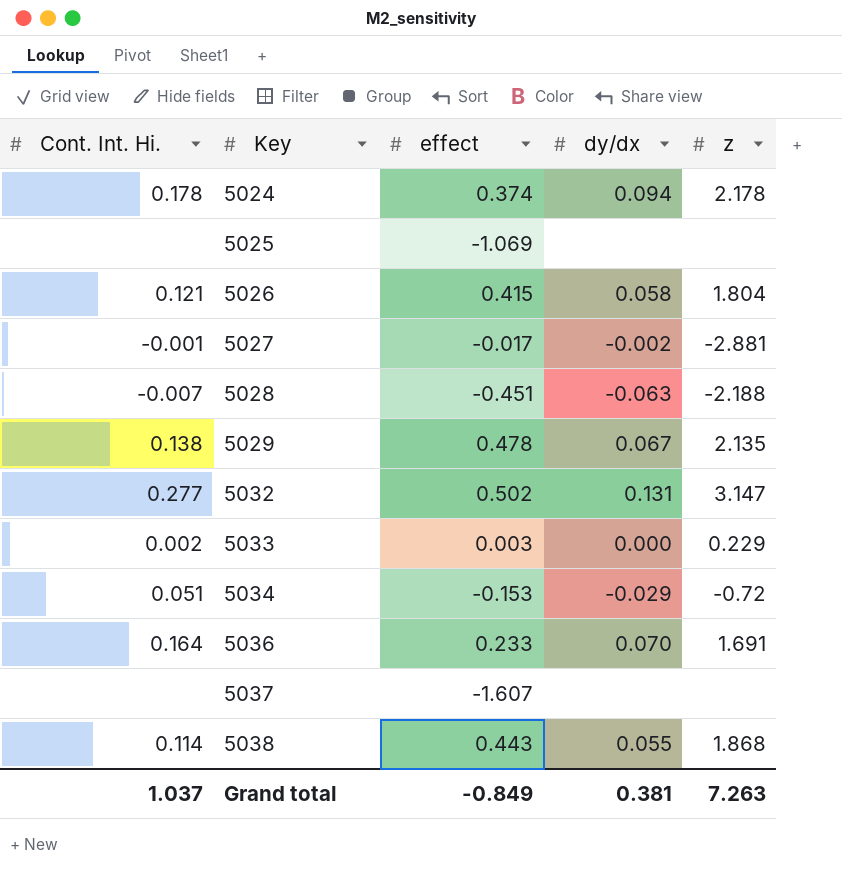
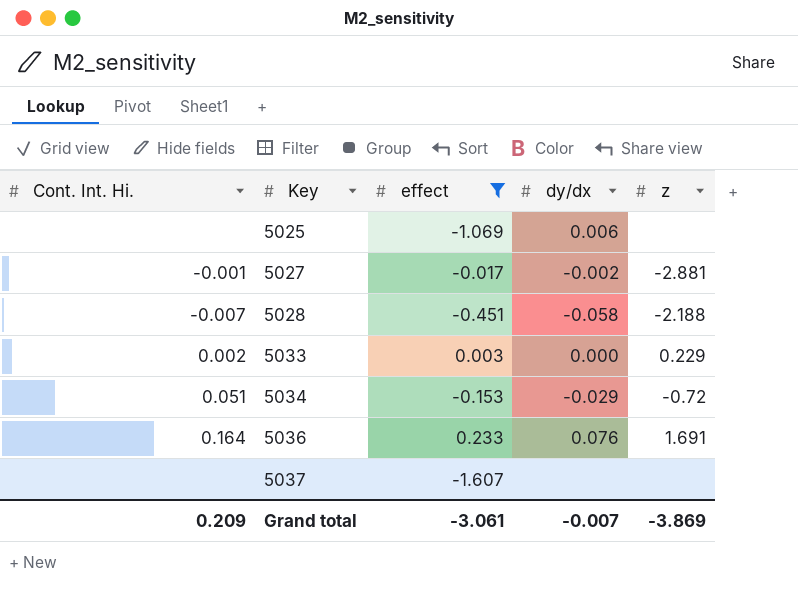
filter: none -> effect <= 0.233
5025 | dy/dx: none -> 0.006
5028 | dy/dx: -0.063 -> -0.058
5036 | dy/dx: 0.070 -> 0.076
Grand total | Cont. Int. Hi.: 1.037 -> 0.209
Grand total | effect: -0.849 -> -3.061
Grand total | dy/dx: 0.381 -> -0.007
Grand total | z: 7.263 -> -3.869

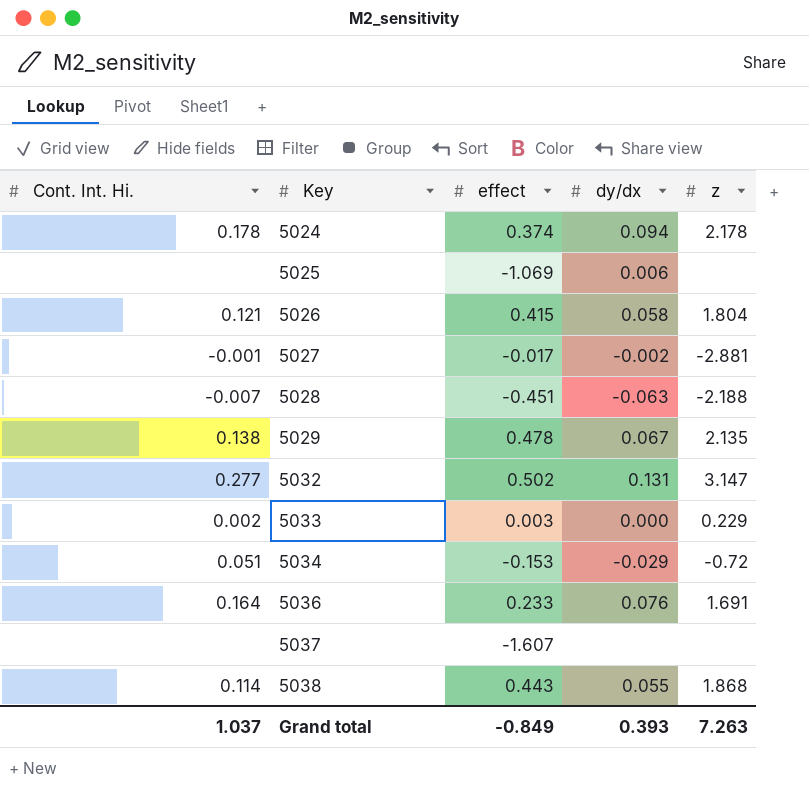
filter: effect <= 0.233 -> none
5028 | dy/dx: -0.058 -> -0.063
Grand total | Cont. Int. Hi.: 0.209 -> 1.037
Grand total | effect: -3.061 -> -0.849
Grand total | dy/dx: -0.007 -> 0.393
Grand total | z: -3.869 -> 7.263

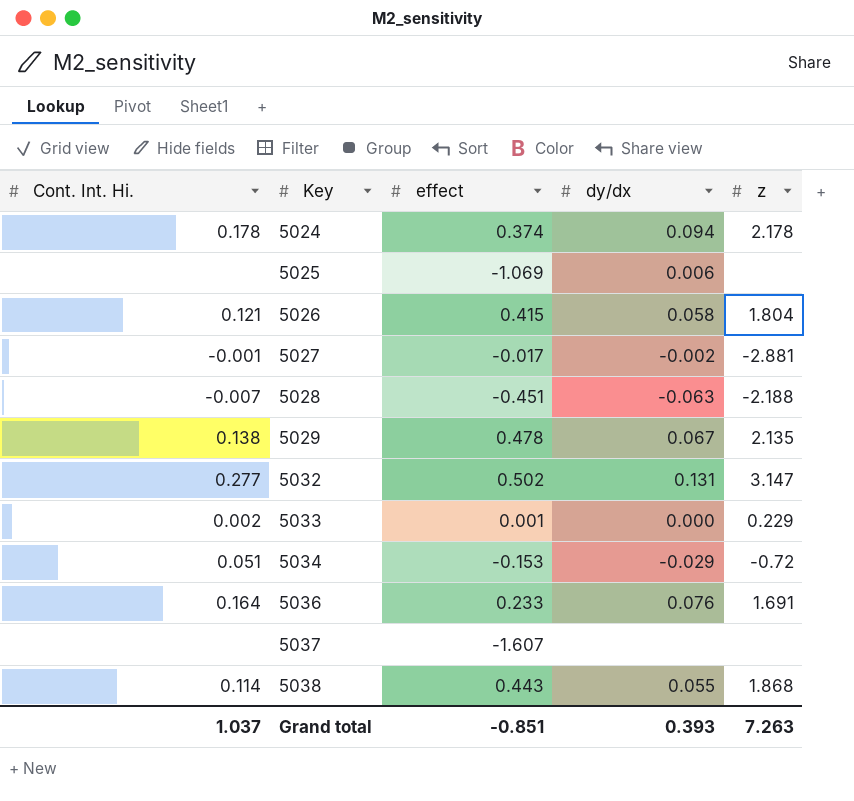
5033 | effect: 0.003 -> 0.001
Grand total | effect: -0.849 -> -0.851

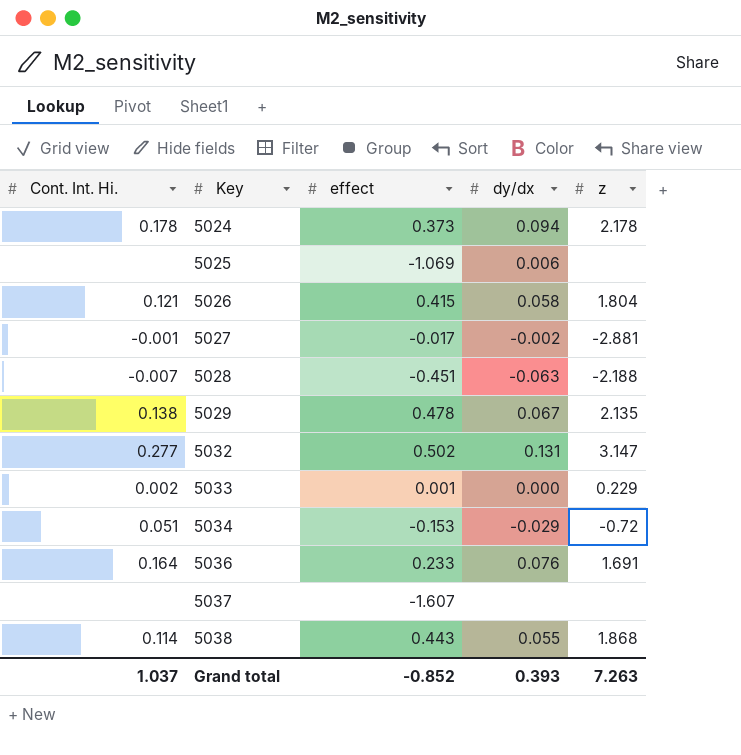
5024 | effect: 0.374 -> 0.373
Grand total | effect: -0.851 -> -0.852

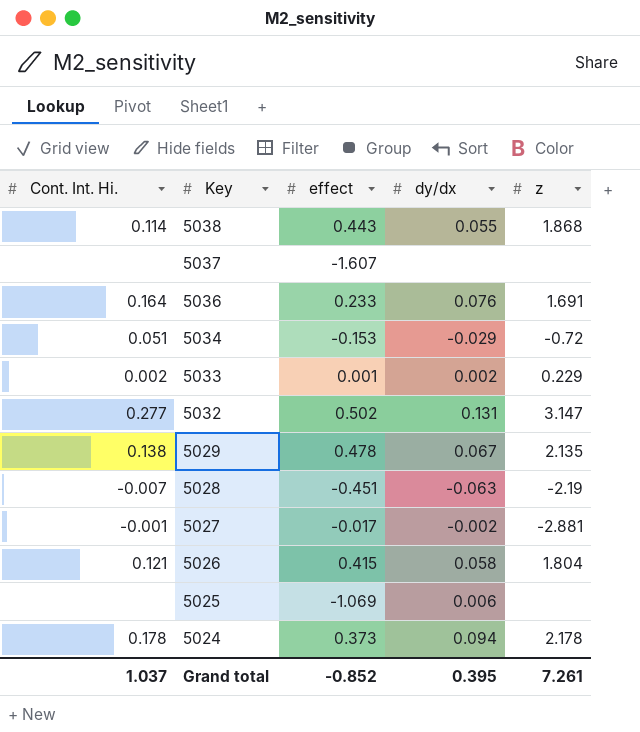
row order: Key ascending -> Key descending
5033 | dy/dx: 0.000 -> 0.002
5028 | z: -2.188 -> -2.19
Grand total | dy/dx: 0.393 -> 0.395
Grand total | z: 7.263 -> 7.261

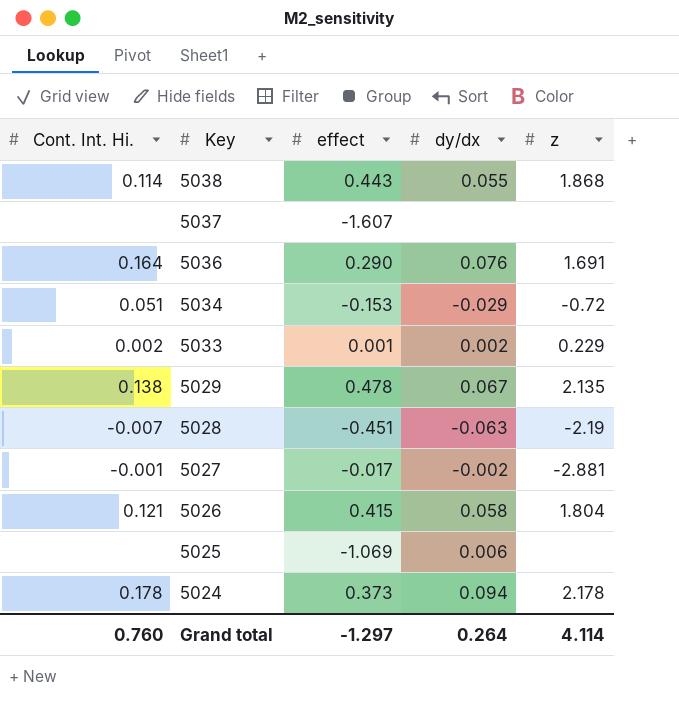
row 5032: 0.277 | 0.502 | 0.131 | 3.147 -> none
5036 | effect: 0.233 -> 0.290
Grand total | Cont. Int. Hi.: 1.037 -> 0.760
Grand total | effect: -0.852 -> -1.297
Grand total | dy/dx: 0.395 -> 0.264
Grand total | z: 7.261 -> 4.114

